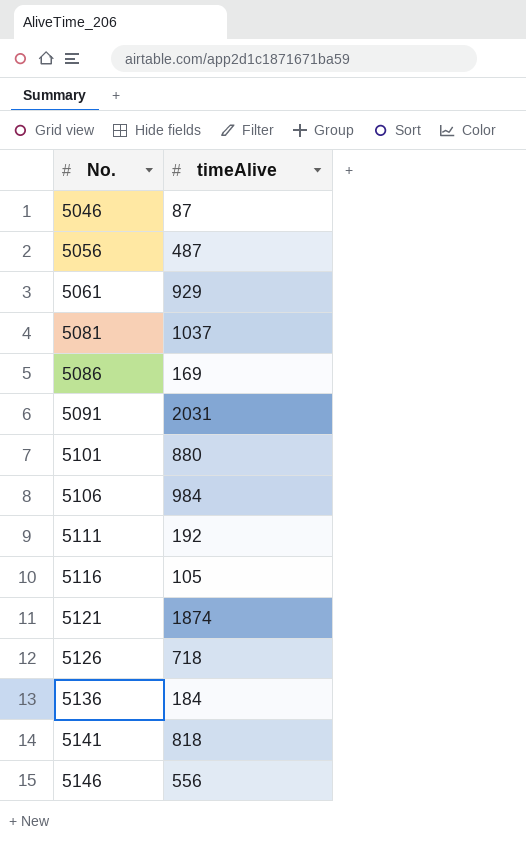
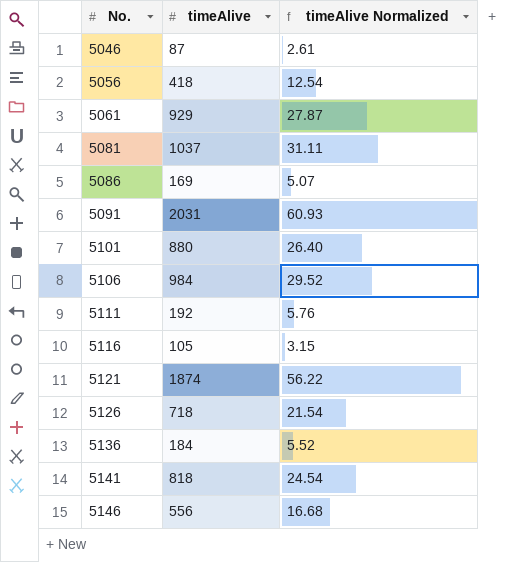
column timeAlive Normalized | formula: none -> [timeAlive] * 0.03
5056 | timeAlive: 487 -> 418

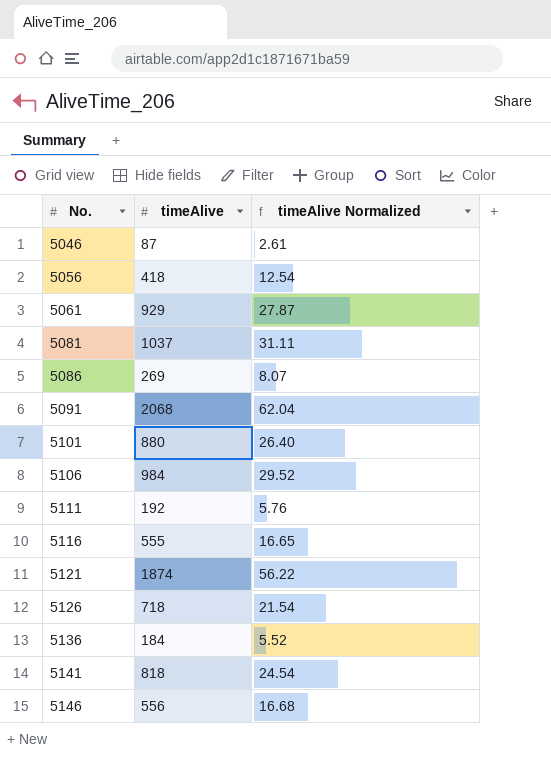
5086 | timeAlive: 169 -> 269
5086 | timeAlive Normalized: 5.07 -> 8.07
5091 | timeAlive: 2031 -> 2068
5091 | timeAlive Normalized: 60.93 -> 62.04
5116 | timeAlive: 105 -> 555
5116 | timeAlive Normalized: 3.15 -> 16.65

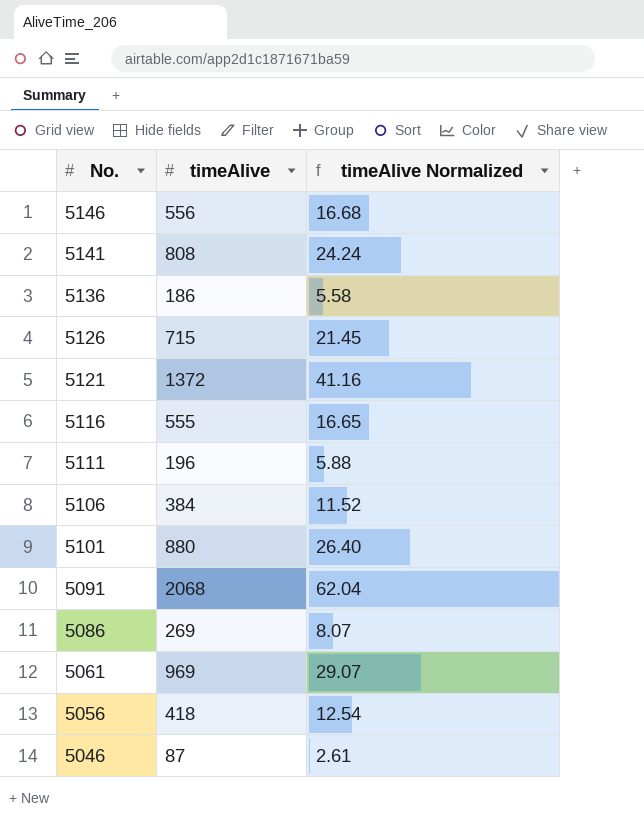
row order: No. ascending -> No. descending
row 5081: 1037 | 31.11 -> none
5141 | timeAlive: 818 -> 808
5141 | timeAlive Normalized: 24.54 -> 24.24
5136 | timeAlive: 184 -> 186
5136 | timeAlive Normalized: 5.52 -> 5.58
5126 | timeAlive: 718 -> 715
5126 | timeAlive Normalized: 21.54 -> 21.45
5121 | timeAlive: 1874 -> 1372
5121 | timeAlive Normalized: 56.22 -> 41.16
5111 | timeAlive: 192 -> 196
5111 | timeAlive Normalized: 5.76 -> 5.88
5106 | timeAlive: 984 -> 384
5106 | timeAlive Normalized: 29.52 -> 11.52
5061 | timeAlive: 929 -> 969
5061 | timeAlive Normalized: 27.87 -> 29.07

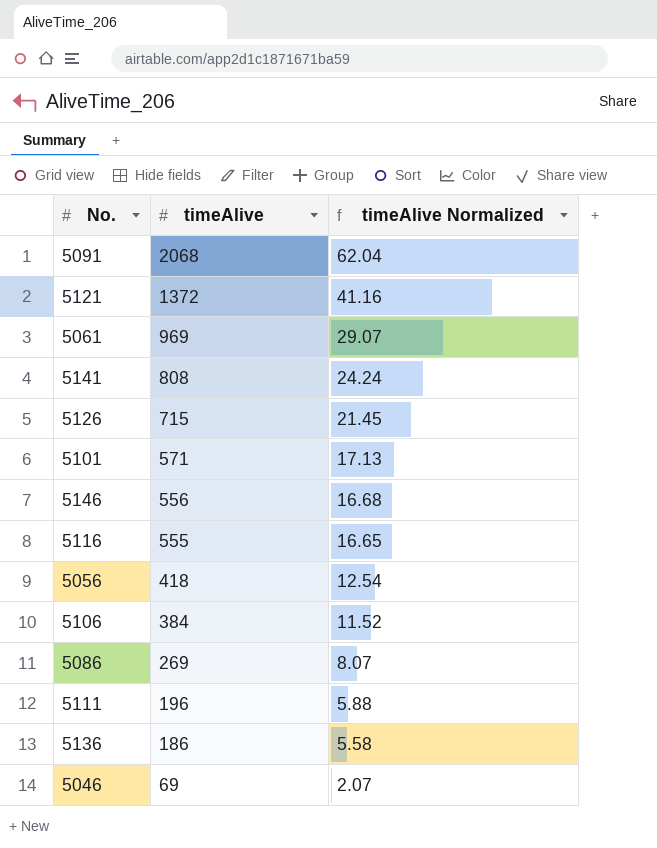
row order: No. descending -> timeAlive descending
5101 | timeAlive: 880 -> 571
5101 | timeAlive Normalized: 26.40 -> 17.13
5046 | timeAlive: 87 -> 69
5046 | timeAlive Normalized: 2.61 -> 2.07

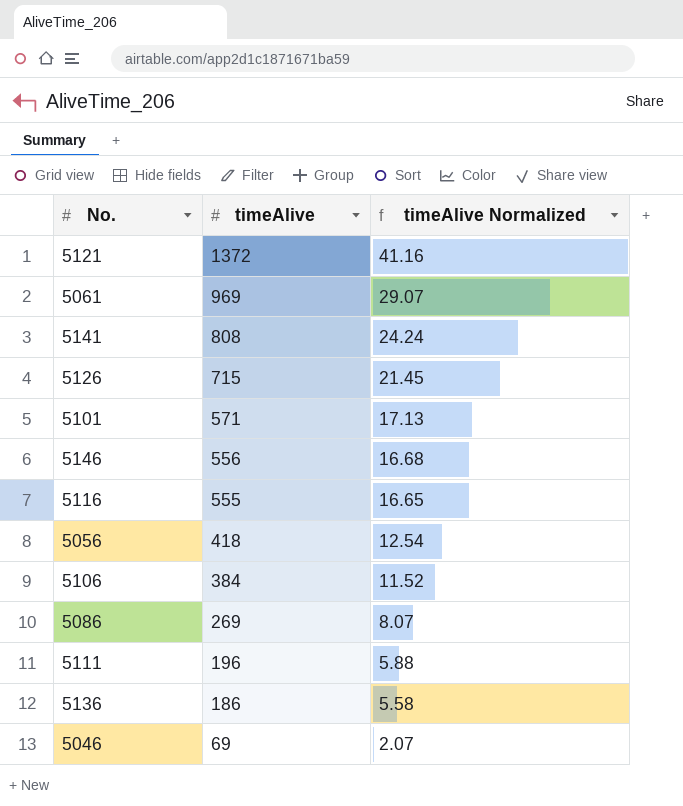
row 5091: 2068 | 62.04 -> none

